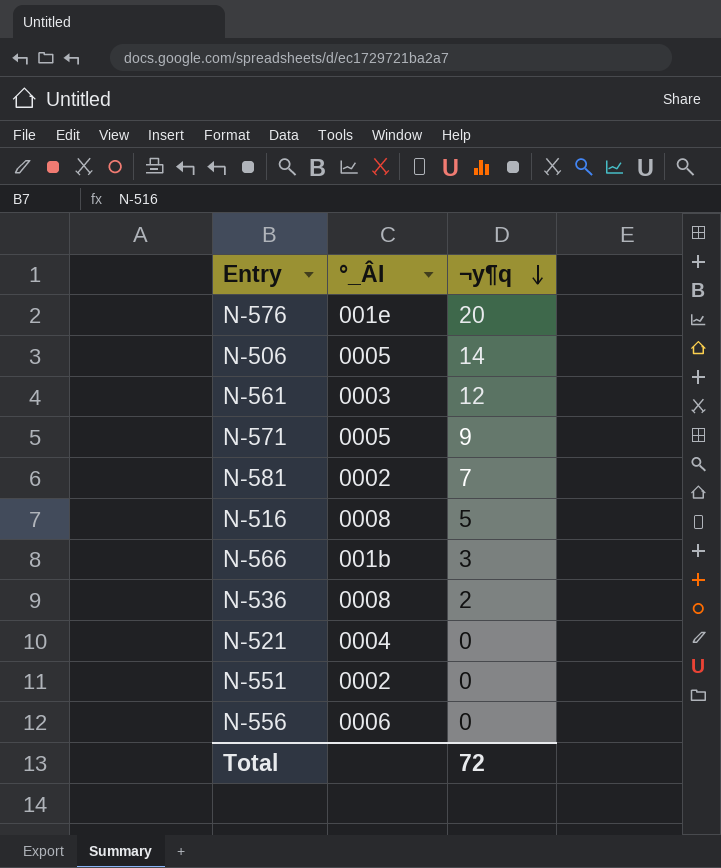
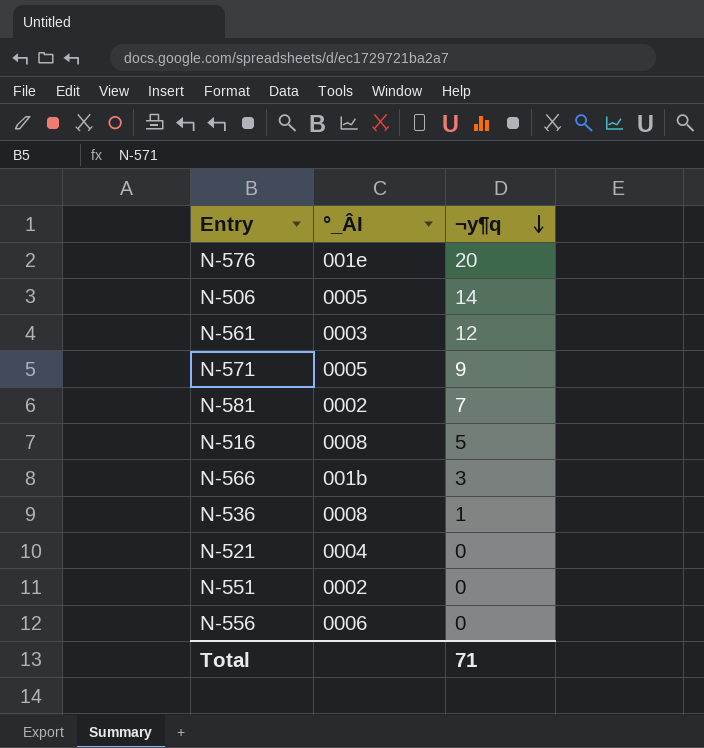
N-536 | ¬y¶q: 2 -> 1
Total | ¬y¶q: 72 -> 71

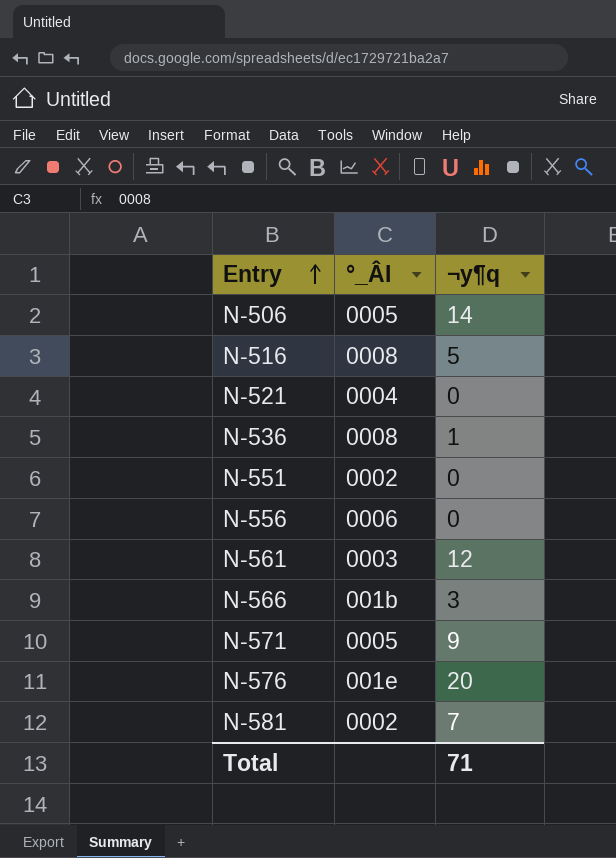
row order: ¬y¶q descending -> Entry ascending

